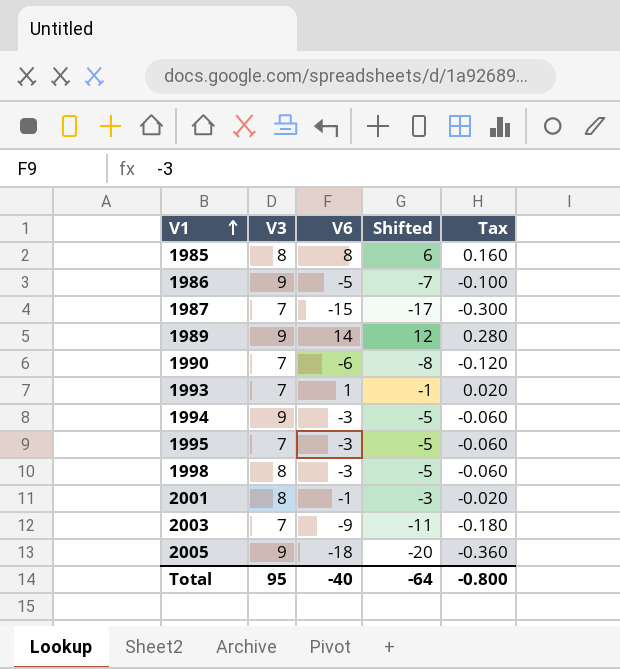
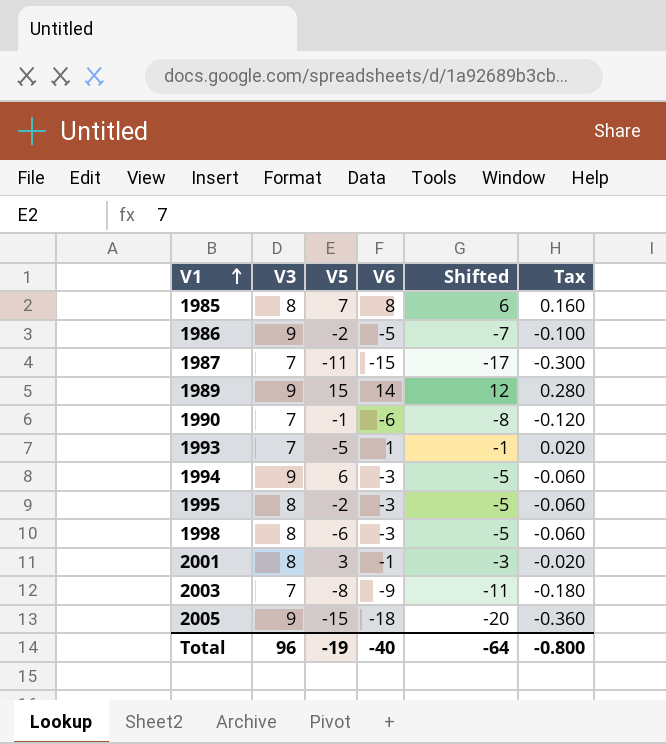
column V5 | position: none -> 3
1995 | V3: 7 -> 8
Total | V3: 95 -> 96

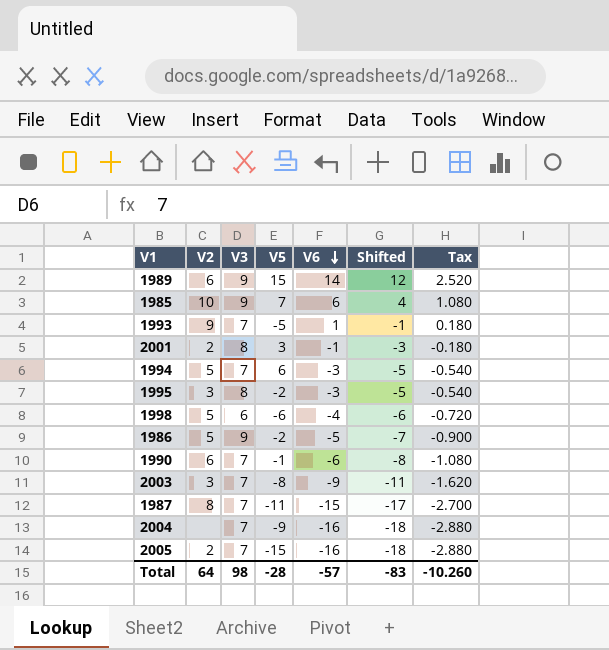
row order: V1 ascending -> V6 descending
column V2 | position: none -> 2
column Tax | formula: [V6] * 0.02 -> [V6] * 0.18
1985 | V3: 8 -> 9
1985 | V6: 8 -> 6
1985 | Shifted: 6 -> 4
1994 | V3: 9 -> 7
1998 | V3: 8 -> 6
1998 | V6: -3 -> -4
1998 | Shifted: -5 -> -6
row 2004: none -> none | 7 | -9 | -16 | -18 | -2.880
2005 | V3: 9 -> 7
2005 | V6: -18 -> -16
2005 | Shifted: -20 -> -18
Total | V3: 96 -> 98
Total | V5: -19 -> -28
Total | V6: -40 -> -57
Total | Shifted: -64 -> -83
Total | Tax: -0.800 -> -10.260

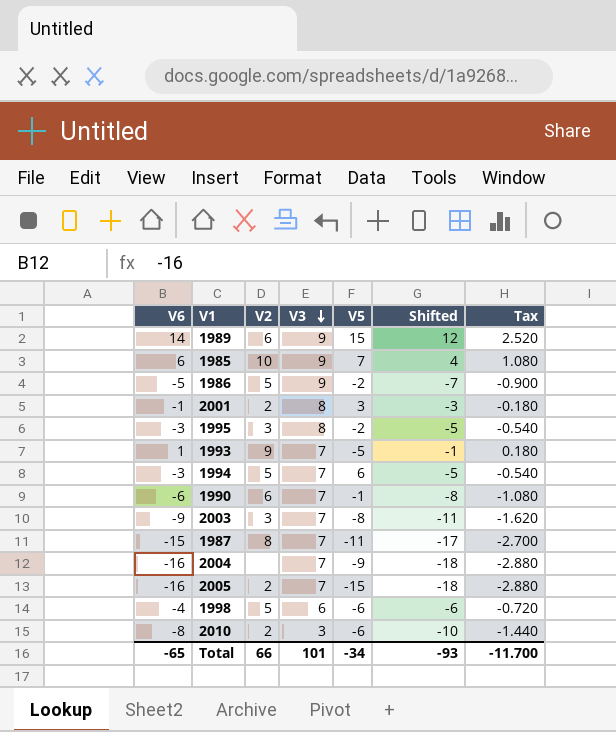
row order: V6 descending -> V3 descending
column V6 | position: 5 -> 1
row 2010: none -> -8 | 2 | 3 | -6 | -10 | -1.440
Total | V6: -57 -> -65
Total | V2: 64 -> 66
Total | V3: 98 -> 101
Total | V5: -28 -> -34
Total | Shifted: -83 -> -93
Total | Tax: -10.260 -> -11.700

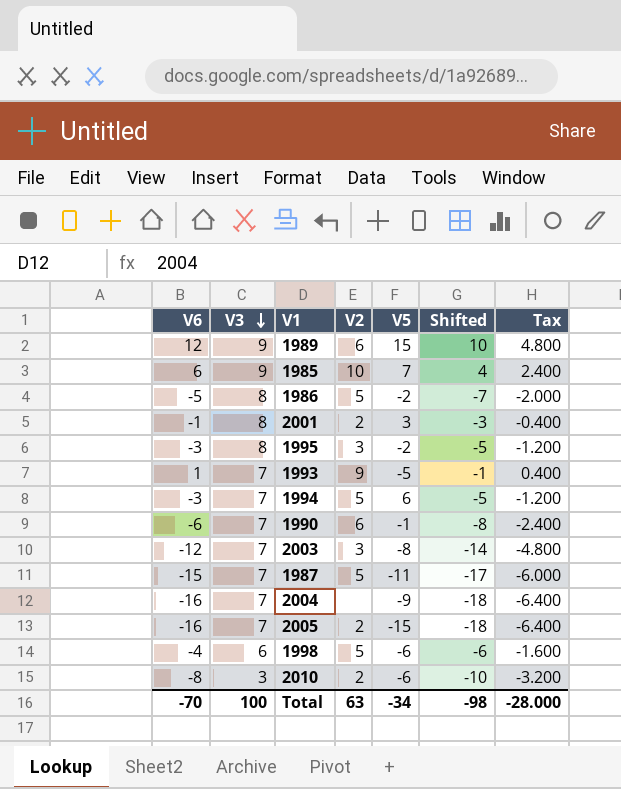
column V3 | position: 4 -> 2
column Tax | formula: [V6] * 0.18 -> [V6] * 0.4
1989 | V6: 14 -> 12
1989 | Shifted: 12 -> 10
1986 | V3: 9 -> 8
2003 | V6: -9 -> -12
2003 | Shifted: -11 -> -14
1987 | V2: 8 -> 5
Total | V6: -65 -> -70
Total | V3: 101 -> 100
Total | V2: 66 -> 63
Total | Shifted: -93 -> -98
Total | Tax: -11.700 -> -28.000

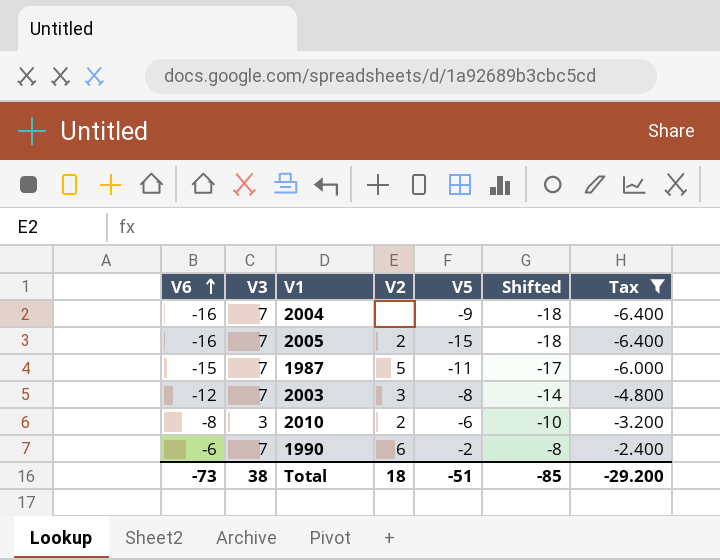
filter: none -> Tax <= -2.400
row order: V3 descending -> V6 ascending
1990 | V5: -1 -> -2
Total | V6: -70 -> -73
Total | V3: 100 -> 38
Total | V2: 63 -> 18
Total | V5: -34 -> -51
Total | Shifted: -98 -> -85
Total | Tax: -28.000 -> -29.200

